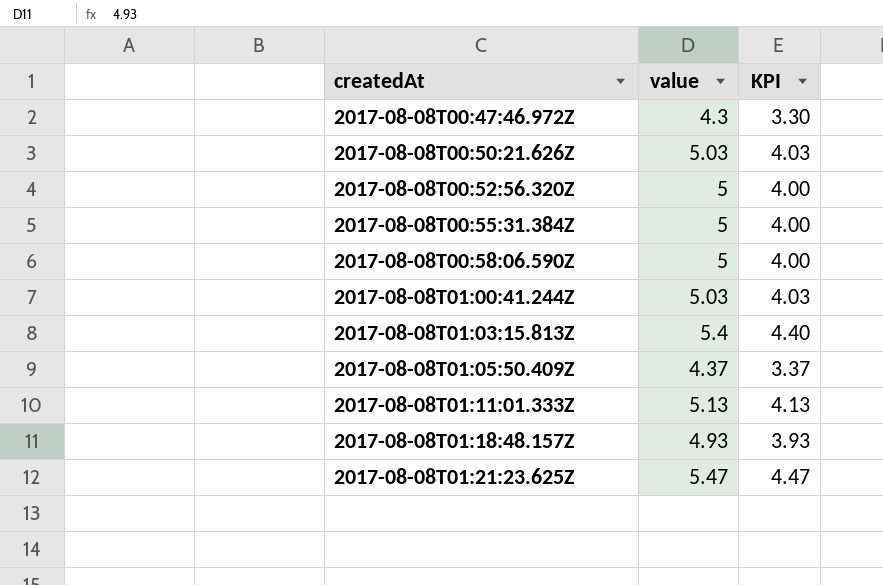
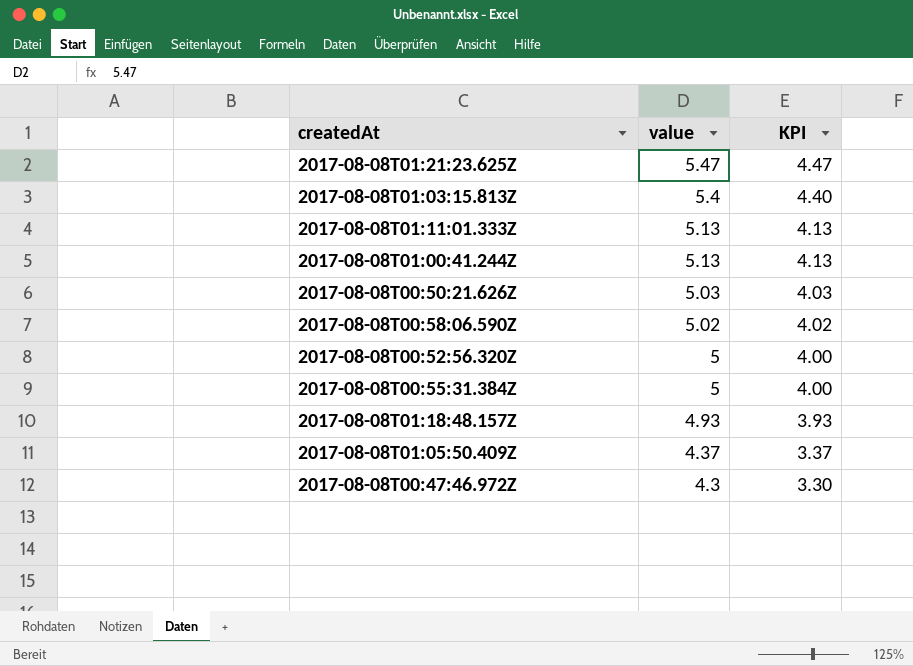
row order: createdAt ascending -> value descending
2017-08-08T01:00:41.244Z | value: 5.03 -> 5.13
2017-08-08T01:00:41.244Z | KPI: 4.03 -> 4.13
2017-08-08T00:58:06.590Z | value: 5 -> 5.02
2017-08-08T00:58:06.590Z | KPI: 4.00 -> 4.02

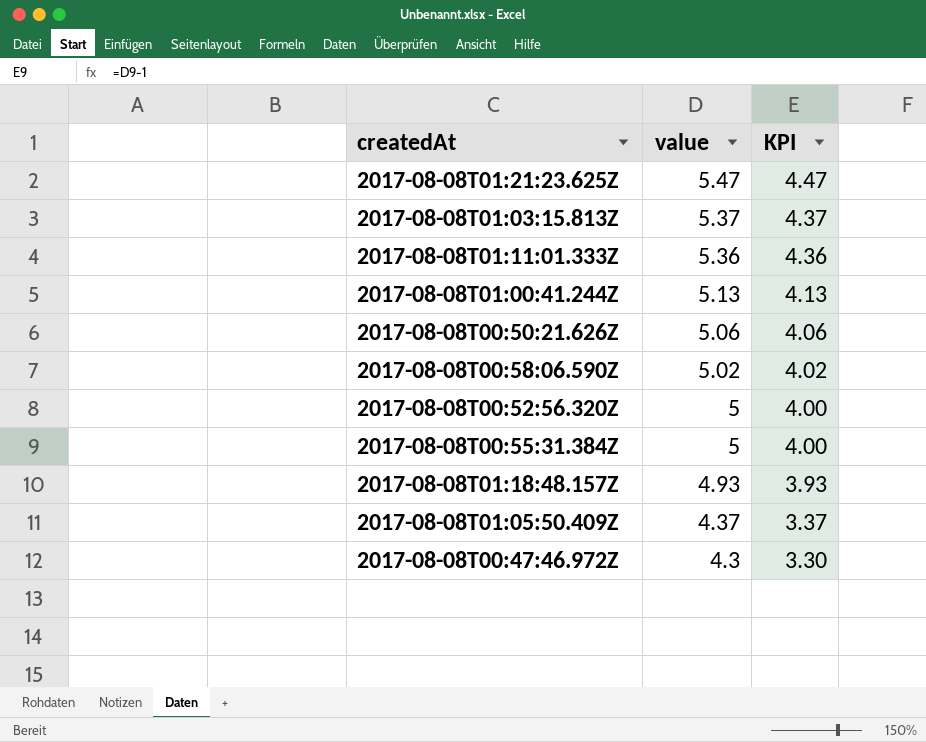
2017-08-08T01:03:15.813Z | value: 5.4 -> 5.37
2017-08-08T01:03:15.813Z | KPI: 4.40 -> 4.37
2017-08-08T01:11:01.333Z | value: 5.13 -> 5.36
2017-08-08T01:11:01.333Z | KPI: 4.13 -> 4.36
2017-08-08T00:50:21.626Z | value: 5.03 -> 5.06
2017-08-08T00:50:21.626Z | KPI: 4.03 -> 4.06

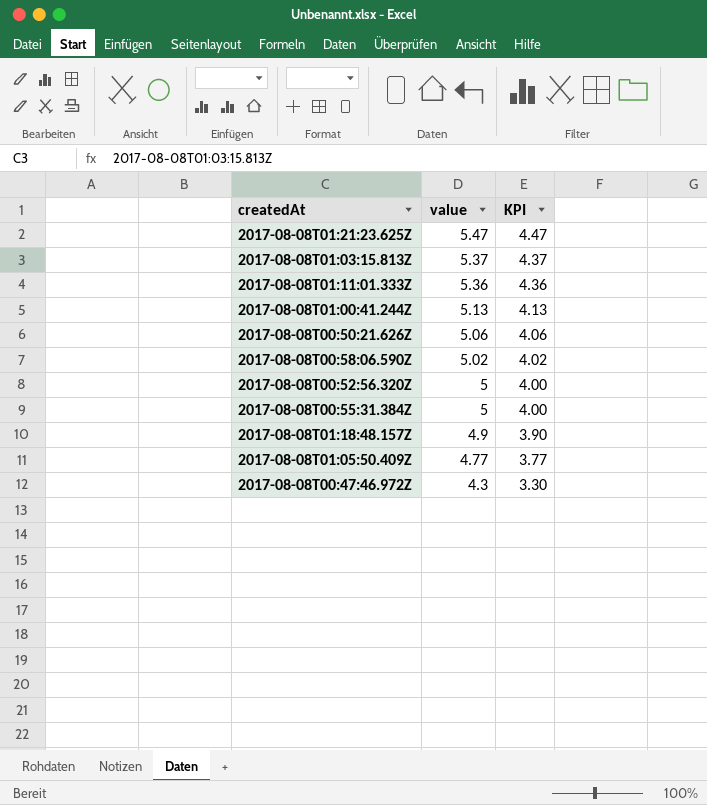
2017-08-08T01:18:48.157Z | value: 4.93 -> 4.9
2017-08-08T01:18:48.157Z | KPI: 3.93 -> 3.90
2017-08-08T01:05:50.409Z | value: 4.37 -> 4.77
2017-08-08T01:05:50.409Z | KPI: 3.37 -> 3.77

